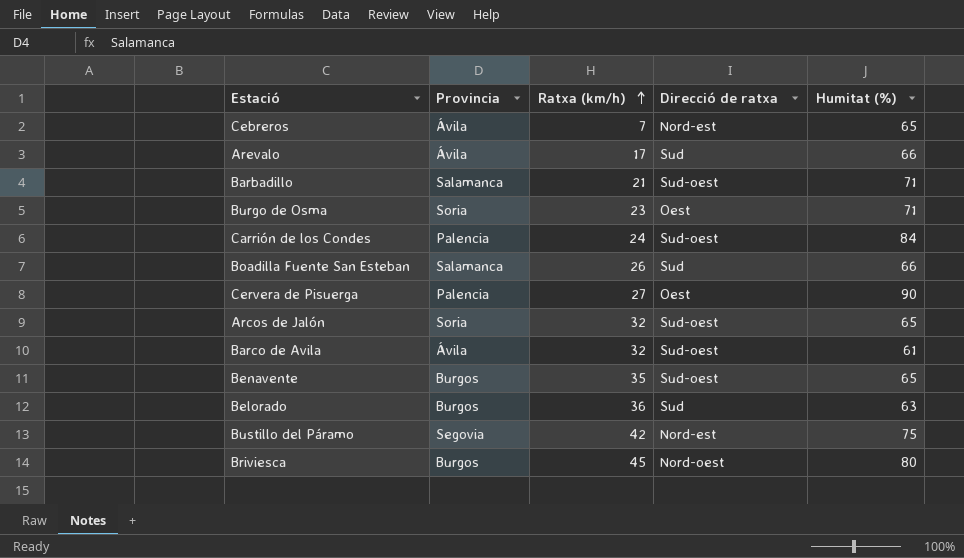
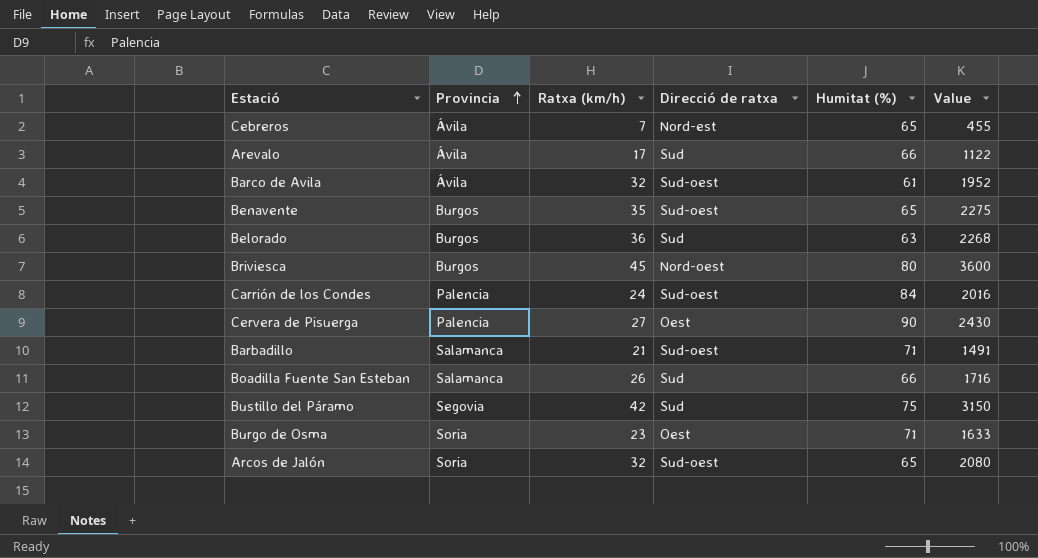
row order: Ratxa (km/h) ascending -> Provincia ascending
column Value | formula: none -> [Ratxa (km/h)] * [Humitat (%)]
Bustillo del Páramo | Direcció de ratxa: Nord-est -> Sud

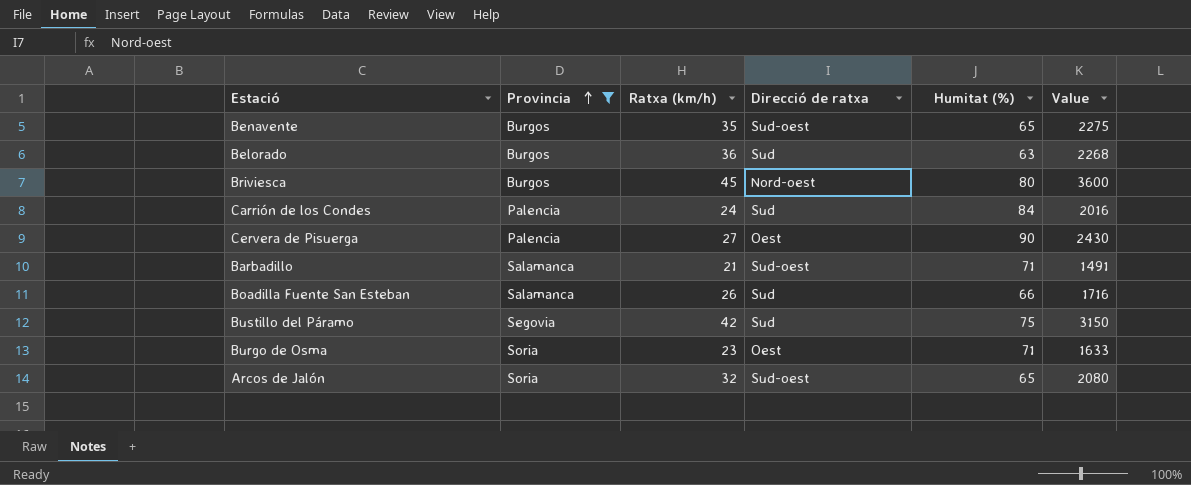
filter: none -> Provincia != Ávila
Carrión de los Condes | Direcció de ratxa: Sud-oest -> Sud

